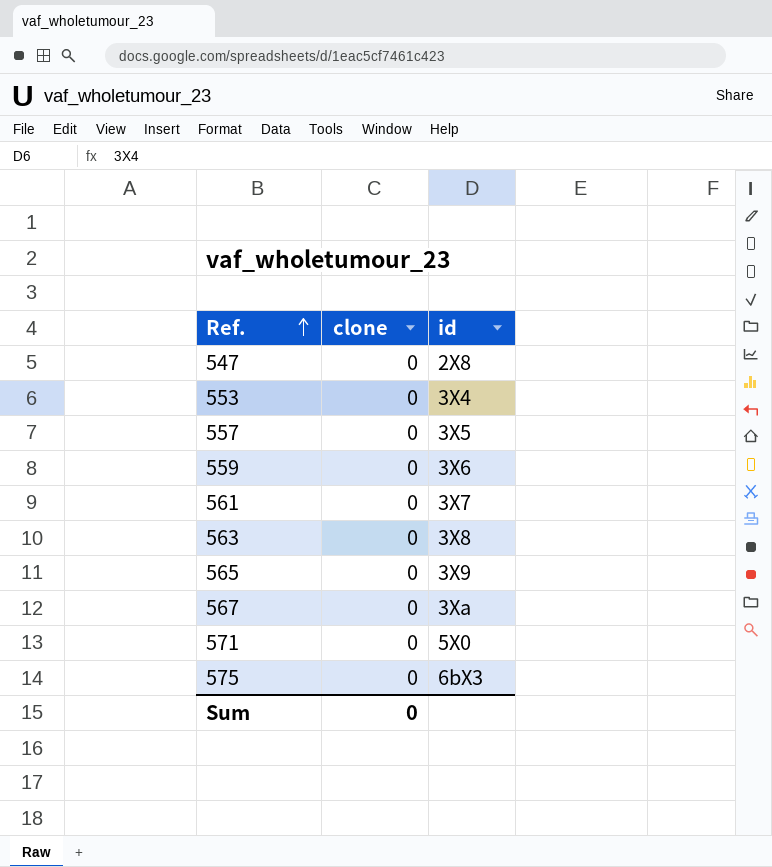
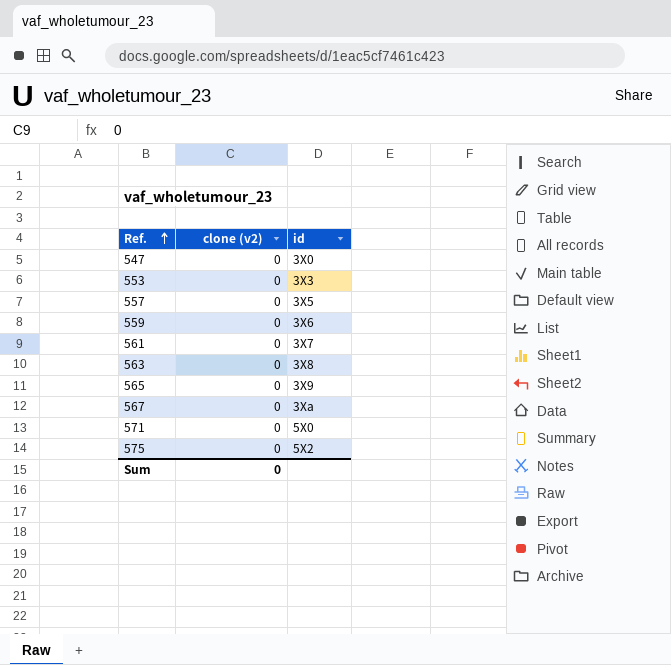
column name: clone -> clone (v2)
547 | id: 2X8 -> 3X0
553 | id: 3X4 -> 3X3
575 | id: 6bX3 -> 5X2

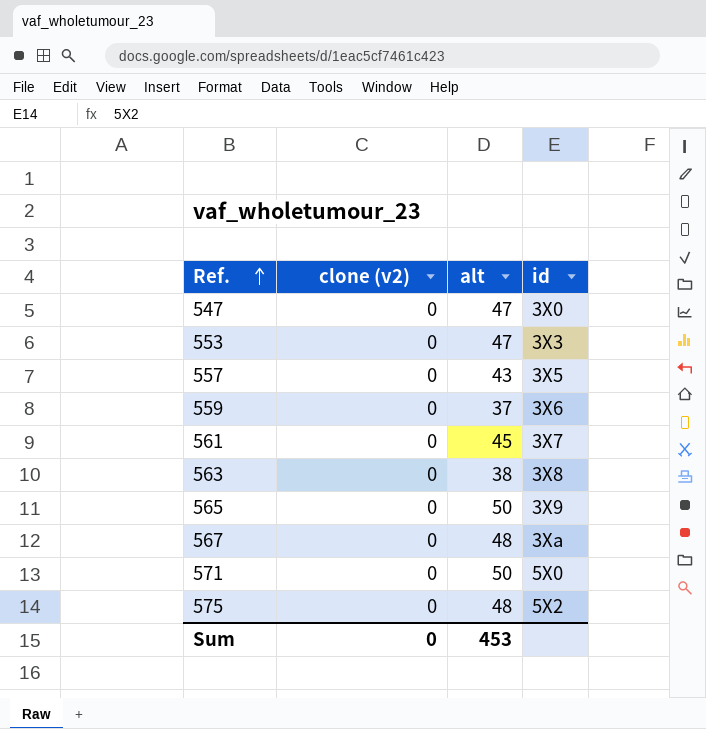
column alt | position: none -> 3

